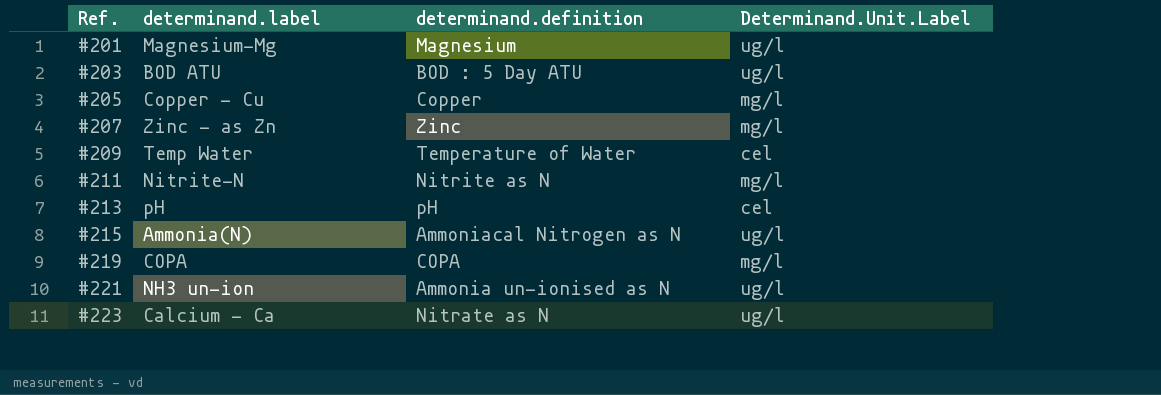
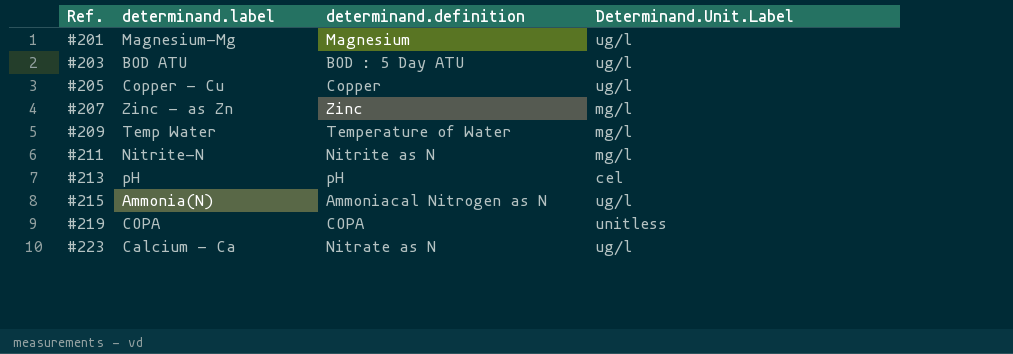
row #221: NH3 un-ion | Ammonia un-ionised as N | ug/l -> none
#205 | Determinand.Unit.Label: mg/l -> ug/l
#209 | Determinand.Unit.Label: cel -> mg/l
#219 | Determinand.Unit.Label: mg/l -> unitless

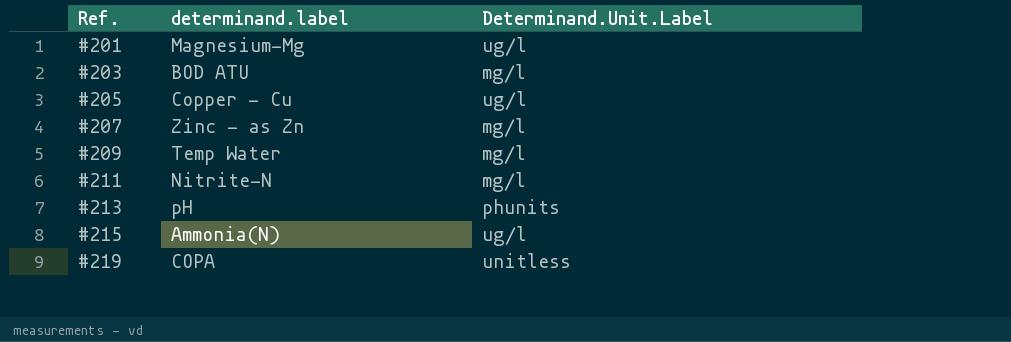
column determinand.definition | position: 3 -> none
row #223: Calcium - Ca | Nitrate as N | ug/l -> none
#203 | Determinand.Unit.Label: ug/l -> mg/l
#213 | Determinand.Unit.Label: cel -> phunits

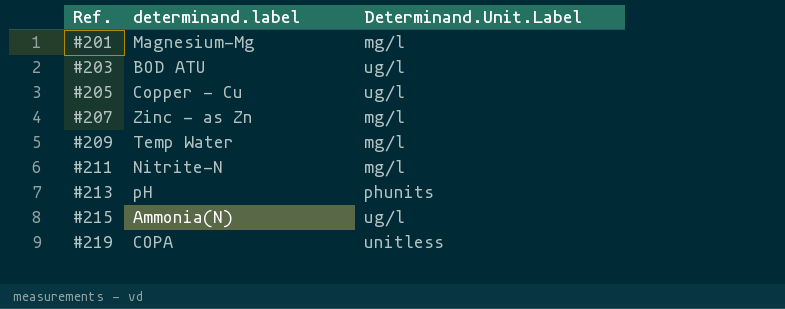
#201 | Determinand.Unit.Label: ug/l -> mg/l
#203 | Determinand.Unit.Label: mg/l -> ug/l

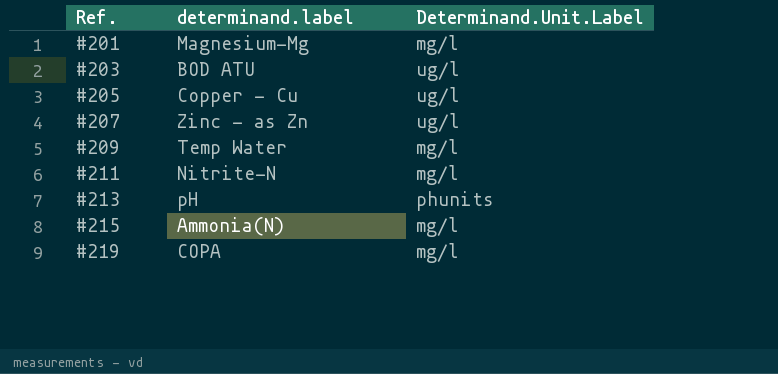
#207 | Determinand.Unit.Label: mg/l -> ug/l
#215 | Determinand.Unit.Label: ug/l -> mg/l
#219 | Determinand.Unit.Label: unitless -> mg/l

